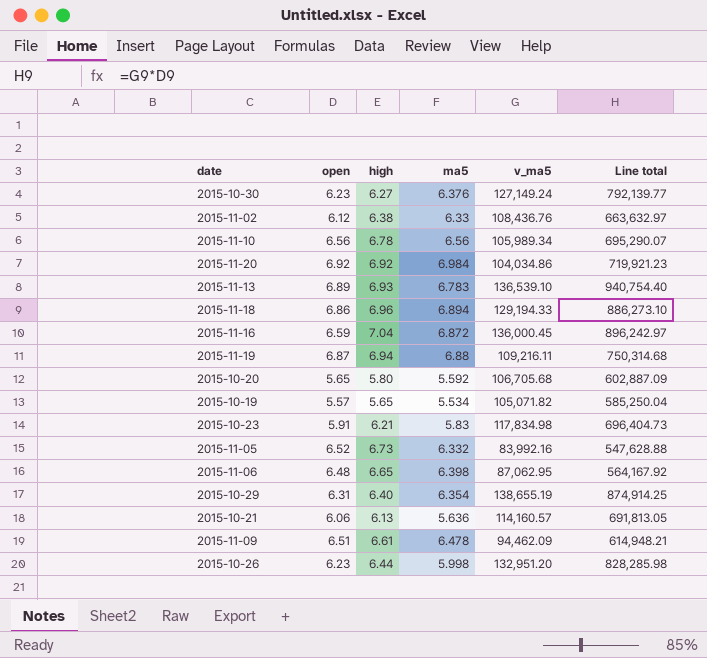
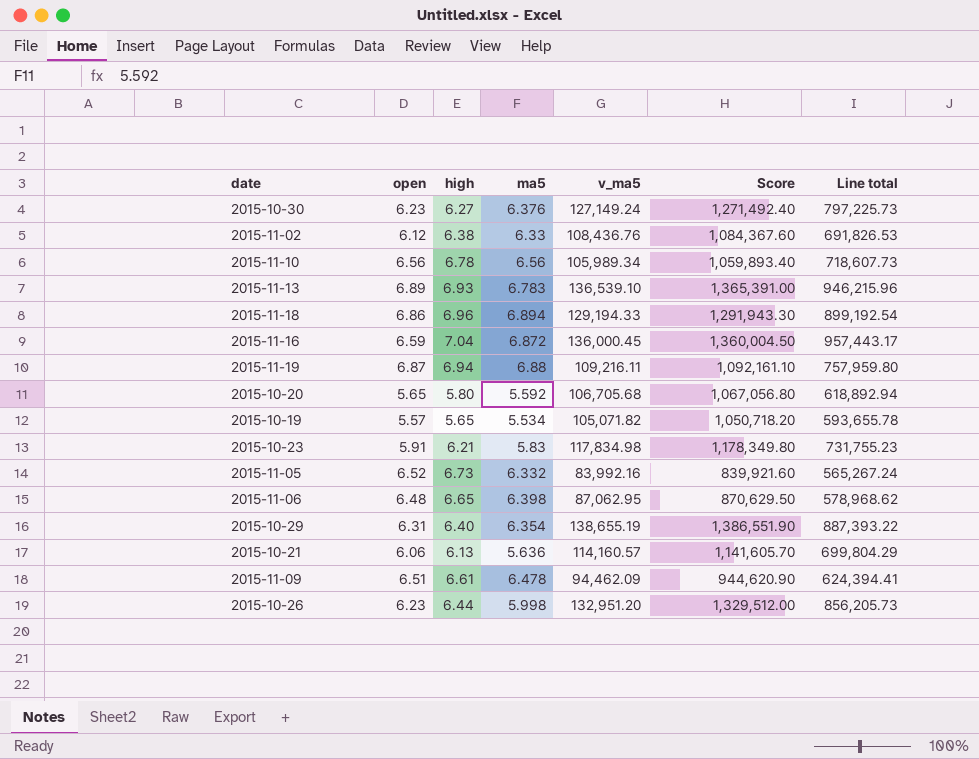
column Score | formula: none -> [v_ma5] * 10
column Line total | formula: [open] * [v_ma5] -> [high] * [v_ma5]
row 2015-11-20: 6.92 | 6.92 | 6.984 | 104,034.86 | 719,921.23 -> none

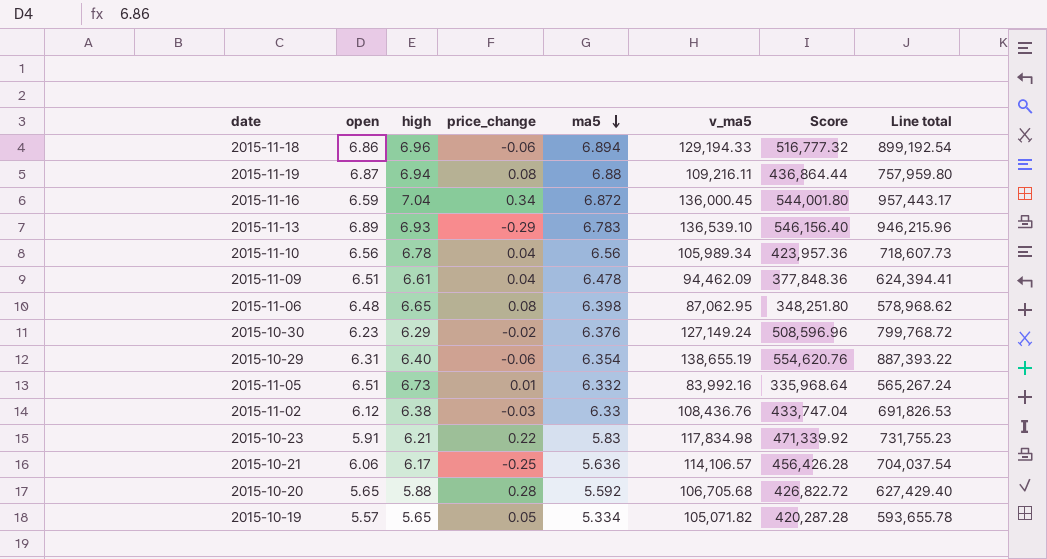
row order: none -> ma5 descending
column price_change | position: none -> 4
column Score | formula: [v_ma5] * 10 -> [v_ma5] * 4
row 2015-10-26: 6.23 | 6.44 | 5.998 | 132,951.20 | 1,329,512.00 | 856,205.73 -> none
2015-10-30 | high: 6.27 -> 6.29
2015-10-30 | Line total: 797,225.73 -> 799,768.72
2015-11-05 | open: 6.52 -> 6.51
2015-10-21 | high: 6.13 -> 6.17
2015-10-21 | v_ma5: 114,160.57 -> 114,106.57
2015-10-21 | Line total: 699,804.29 -> 704,037.54
2015-10-20 | high: 5.80 -> 5.88
2015-10-20 | Line total: 618,892.94 -> 627,429.40
2015-10-19 | ma5: 5.534 -> 5.334

